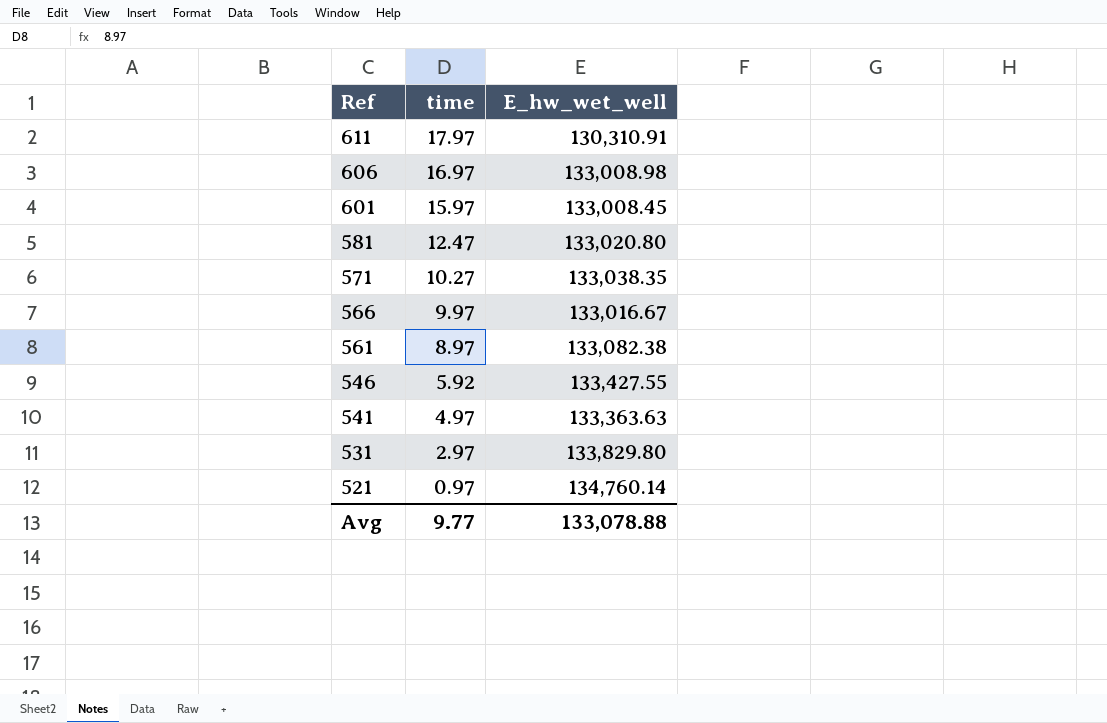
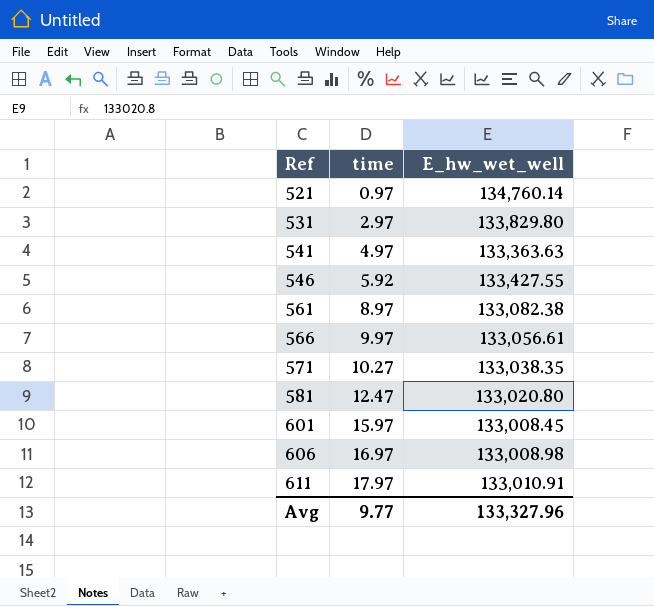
row order: Ref descending -> Ref ascending
566 | E_hw_wet_well: 133,016.67 -> 133,056.61
611 | E_hw_wet_well: 130,310.91 -> 133,010.91
Avg | E_hw_wet_well: 133,078.88 -> 133,327.96

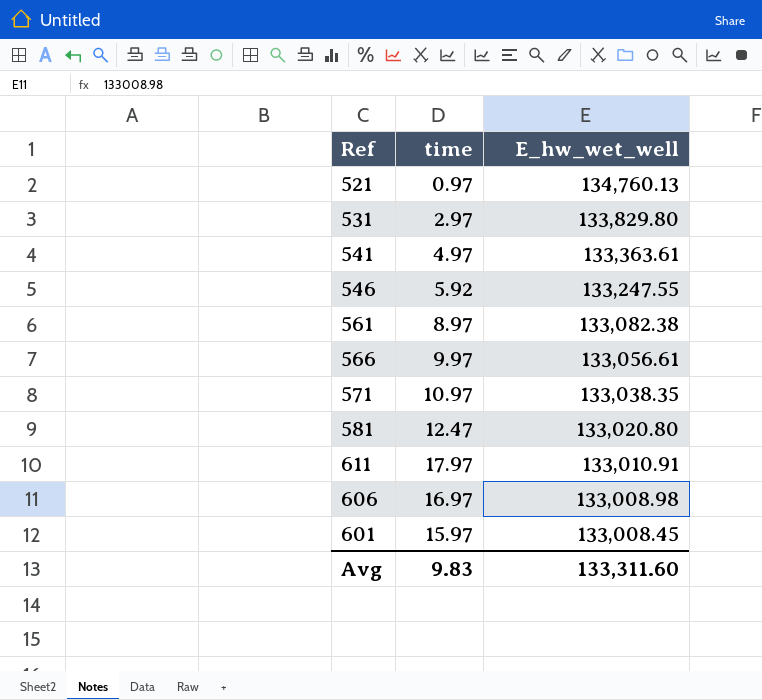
row order: Ref ascending -> E_hw_wet_well descending
521 | E_hw_wet_well: 134,760.14 -> 134,760.13
541 | E_hw_wet_well: 133,363.63 -> 133,363.61
546 | E_hw_wet_well: 133,427.55 -> 133,247.55
571 | time: 10.27 -> 10.97
Avg | time: 9.77 -> 9.83
Avg | E_hw_wet_well: 133,327.96 -> 133,311.60

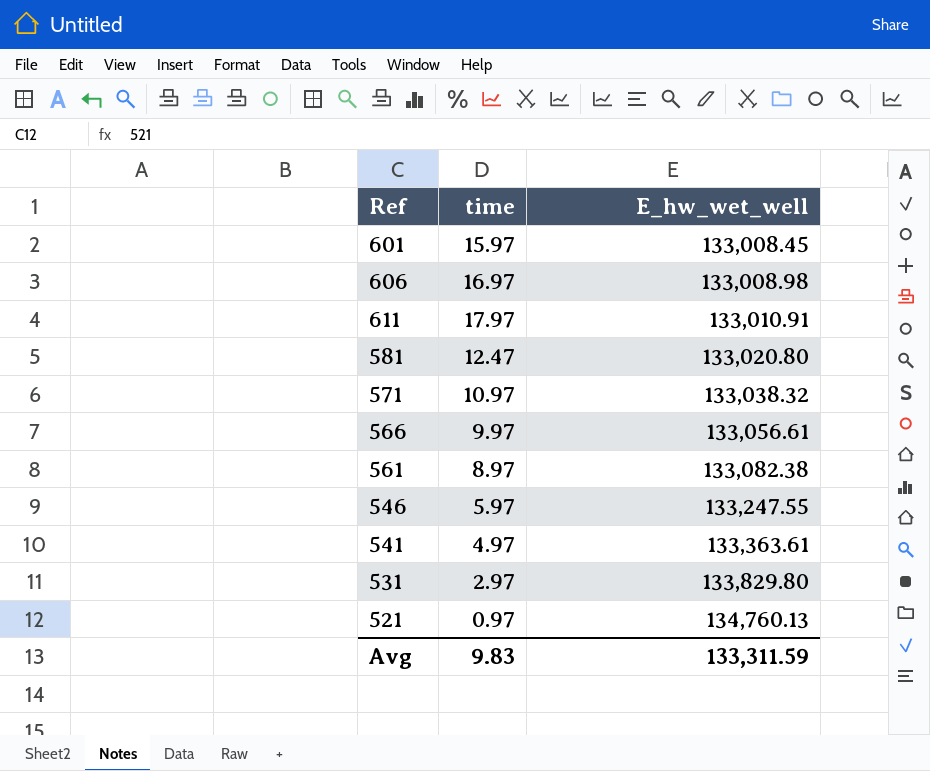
row order: E_hw_wet_well descending -> E_hw_wet_well ascending
571 | E_hw_wet_well: 133,038.35 -> 133,038.32
546 | time: 5.92 -> 5.97
Avg | E_hw_wet_well: 133,311.60 -> 133,311.59

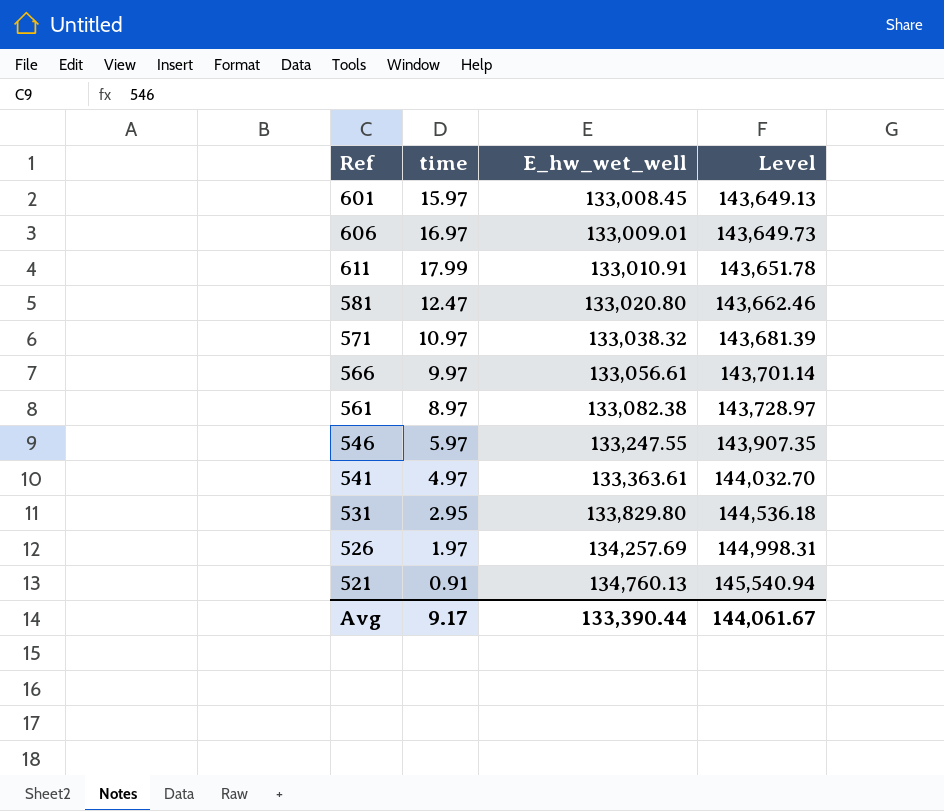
column Level | formula: none -> [E_hw_wet_well] * 1.08
606 | E_hw_wet_well: 133,008.98 -> 133,009.01
611 | time: 17.97 -> 17.99
531 | time: 2.97 -> 2.95
row 526: none -> 1.97 | 134,257.69 | 144,998.31
521 | time: 0.97 -> 0.91
Avg | time: 9.83 -> 9.17
Avg | E_hw_wet_well: 133,311.59 -> 133,390.44

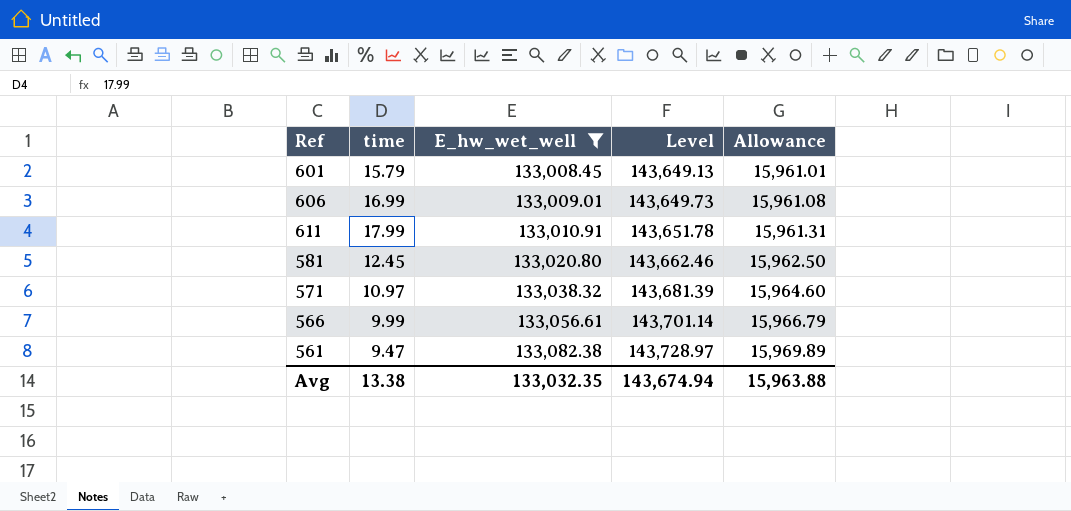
filter: none -> E_hw_wet_well <= 133,082.38
column Allowance | formula: none -> [E_hw_wet_well] * 0.12
601 | time: 15.97 -> 15.79
606 | time: 16.97 -> 16.99
581 | time: 12.47 -> 12.45
566 | time: 9.97 -> 9.99
561 | time: 8.97 -> 9.47
Avg | time: 9.17 -> 13.38
Avg | E_hw_wet_well: 133,390.44 -> 133,032.35
Avg | Level: 144,061.67 -> 143,674.94

